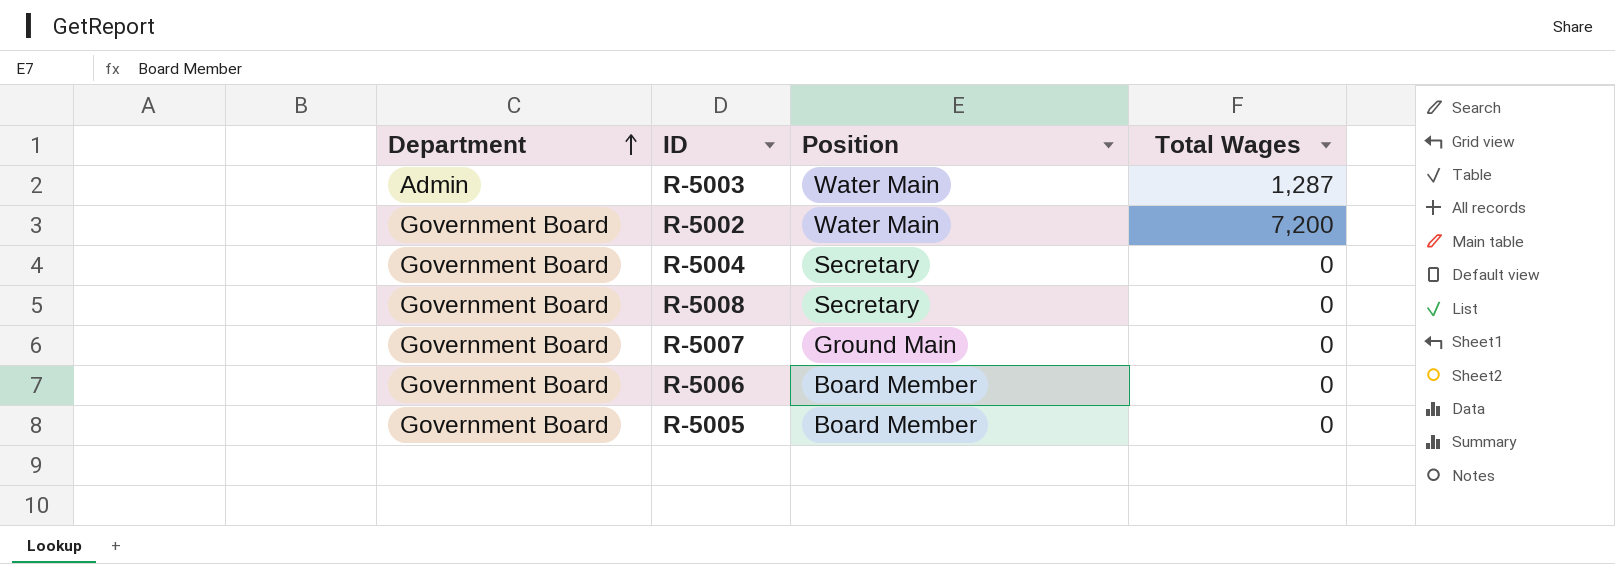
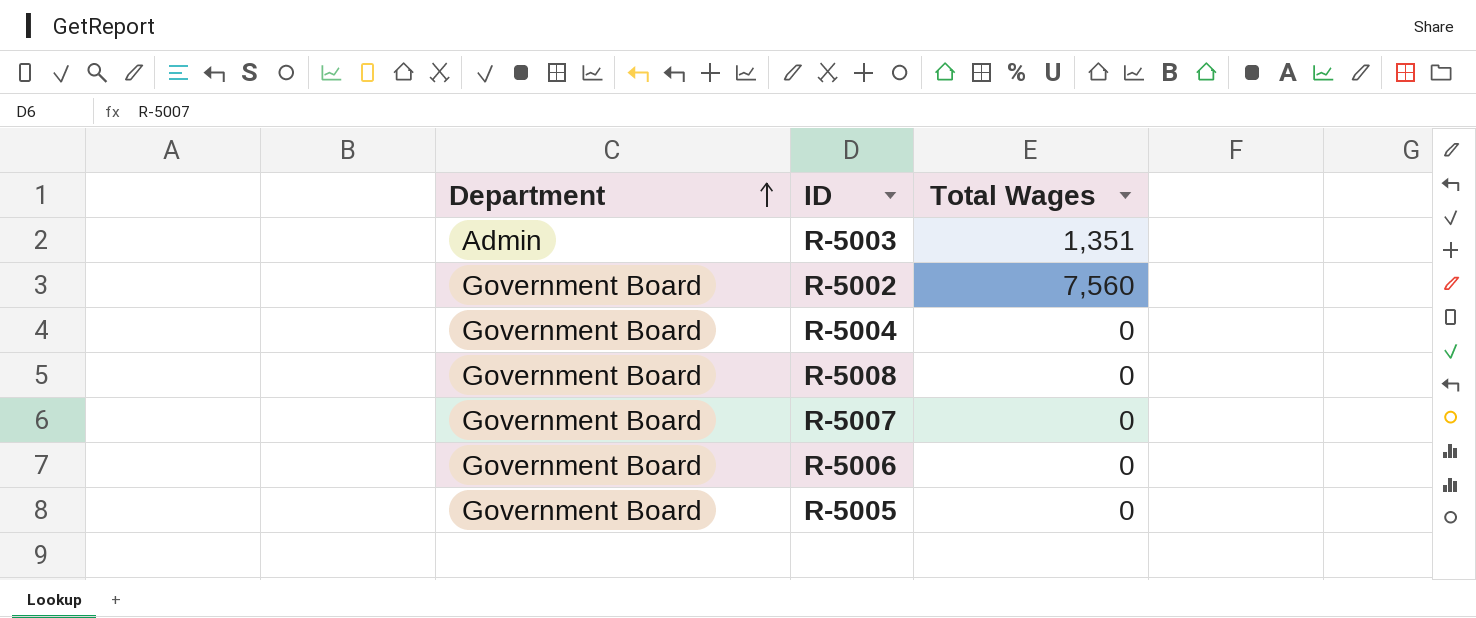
column Position | position: 3 -> none
R-5003 | Total Wages: 1,287 -> 1,351
R-5002 | Total Wages: 7,200 -> 7,560

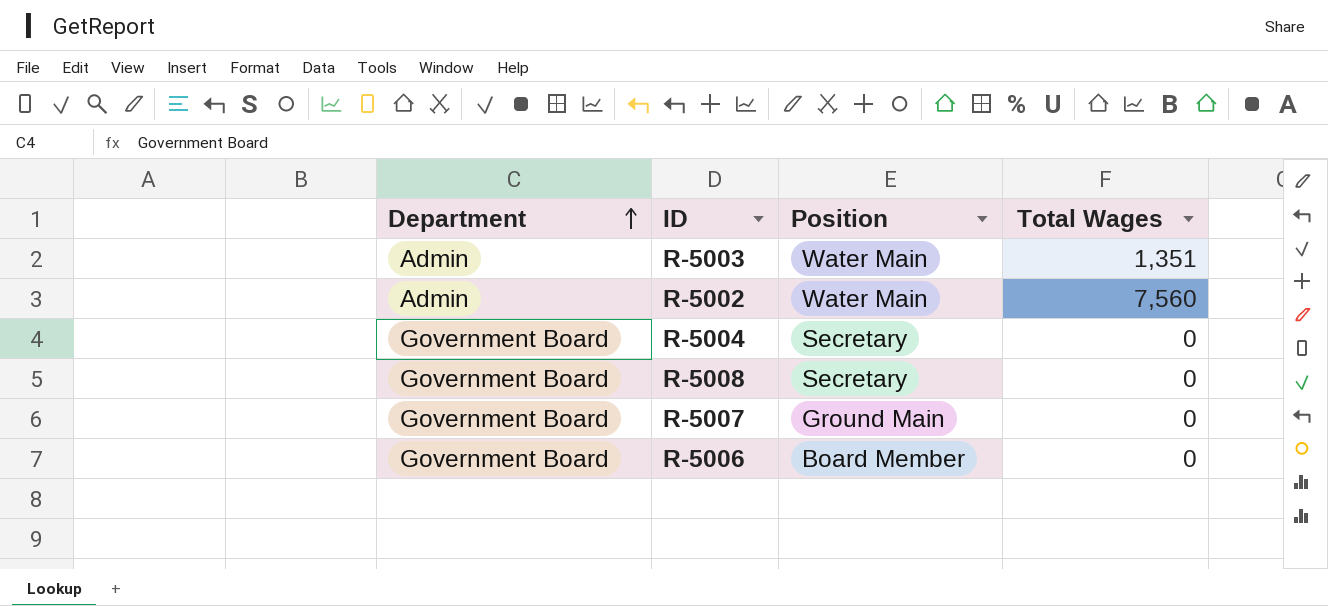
column Position | position: none -> 3
row R-5005: Government Board | 0 -> none
R-5002 | Department: Government Board -> Admin

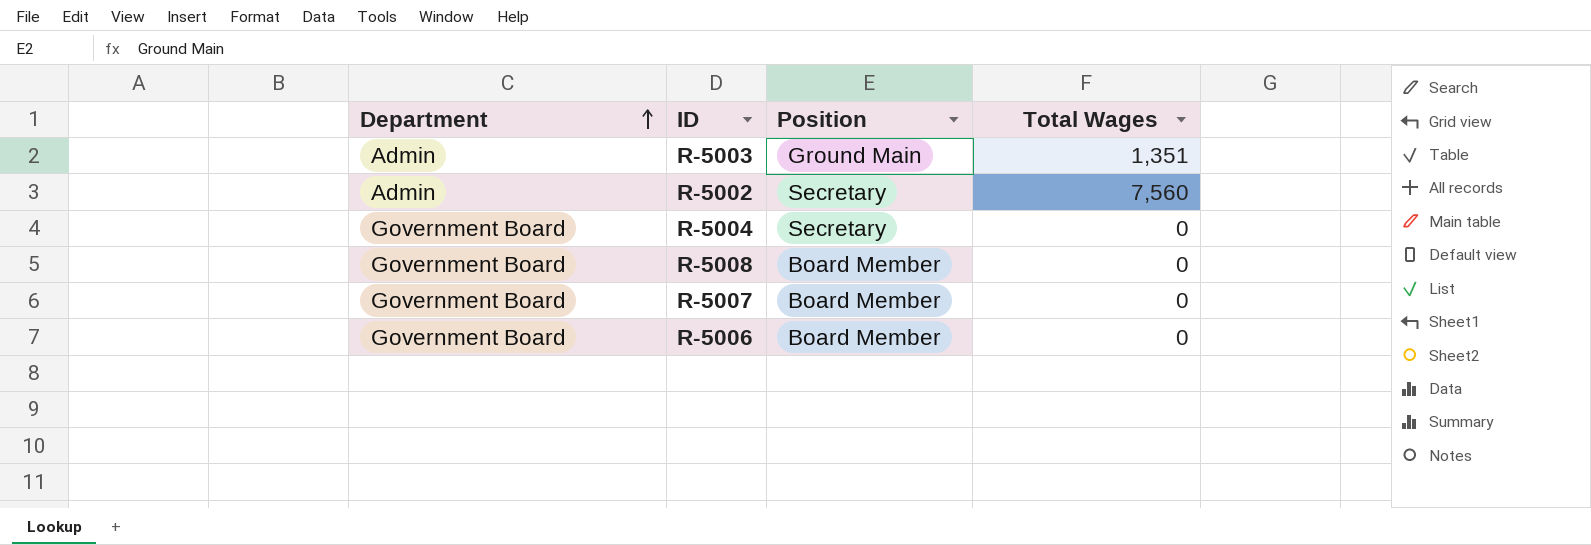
R-5003 | Position: Water Main -> Ground Main
R-5002 | Position: Water Main -> Secretary
R-5008 | Position: Secretary -> Board Member
R-5007 | Position: Ground Main -> Board Member

